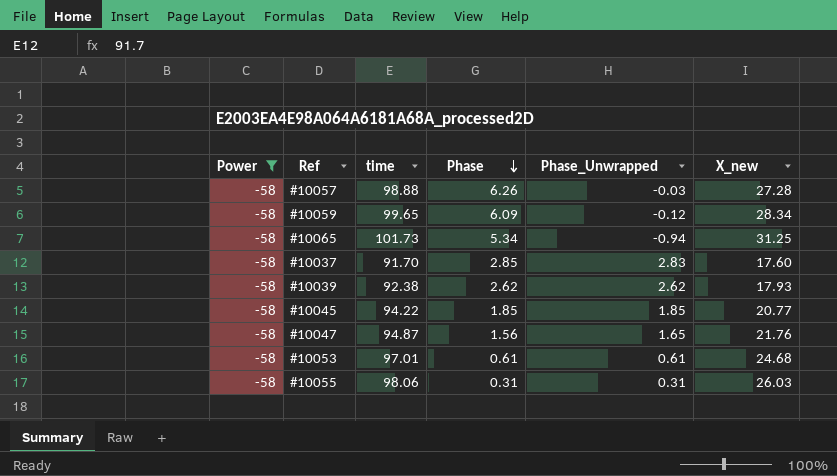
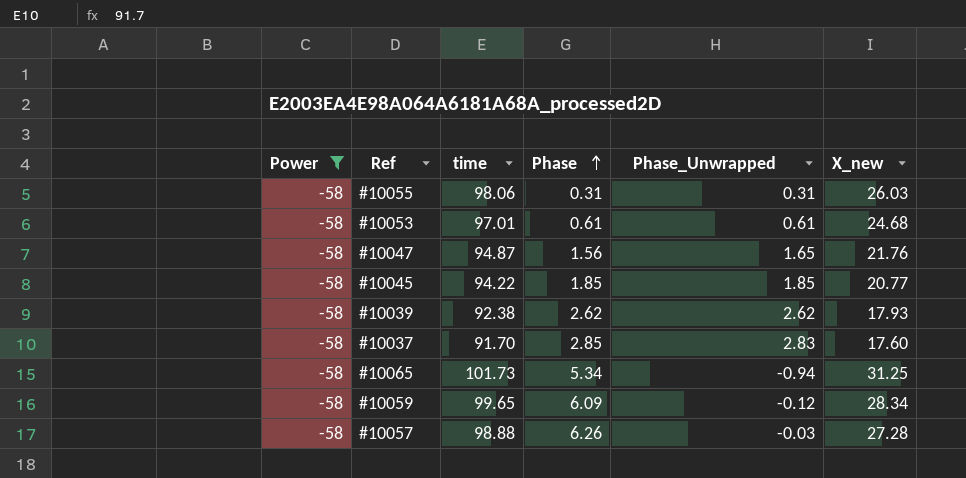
row order: Phase descending -> Phase ascending

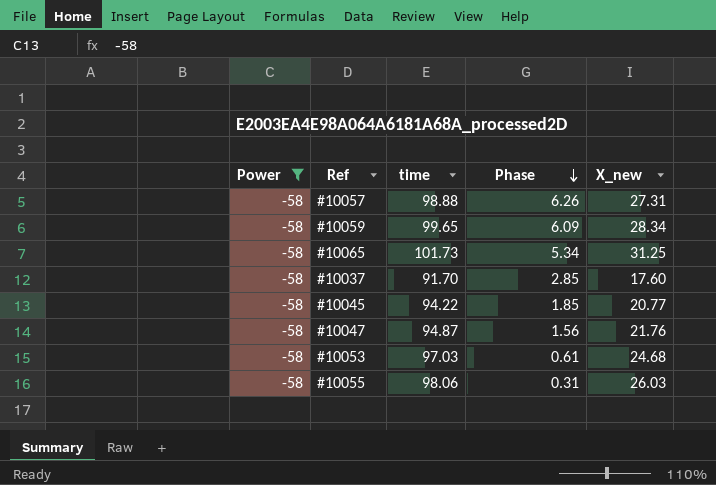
row order: Phase ascending -> Phase descending
column Phase_Unwrapped | position: 5 -> none
row #10039: -58 | 92.38 | 2.62 | 2.62 | 17.93 -> none
#10057 | X_new: 27.28 -> 27.31
#10053 | time: 97.01 -> 97.03

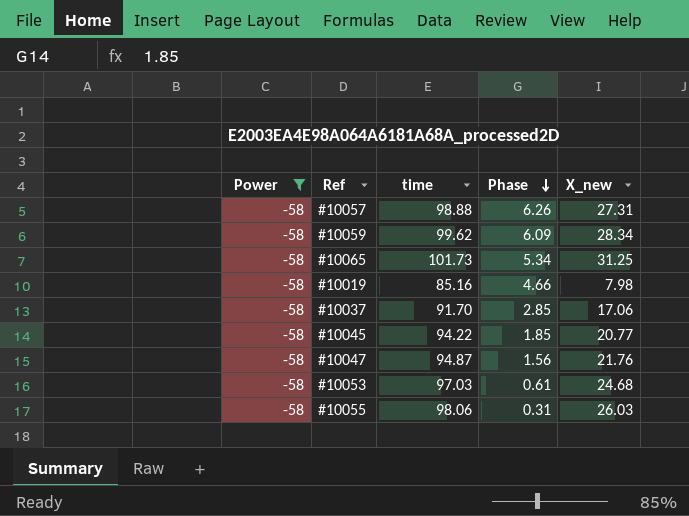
#10059 | time: 99.65 -> 99.62
row #10019: none -> -58 | 85.16 | 4.66 | 7.98
#10037 | X_new: 17.60 -> 17.06

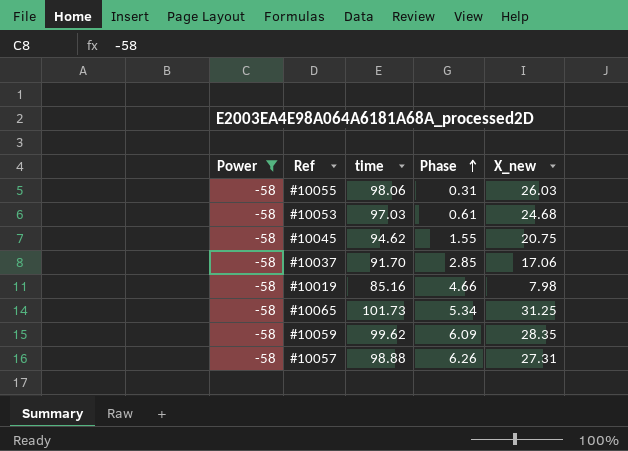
row order: Phase descending -> Phase ascending
row #10047: -58 | 94.87 | 1.56 | 21.76 -> none
#10045 | time: 94.22 -> 94.62
#10045 | Phase: 1.85 -> 1.55
#10045 | X_new: 20.77 -> 20.75
#10059 | X_new: 28.34 -> 28.35

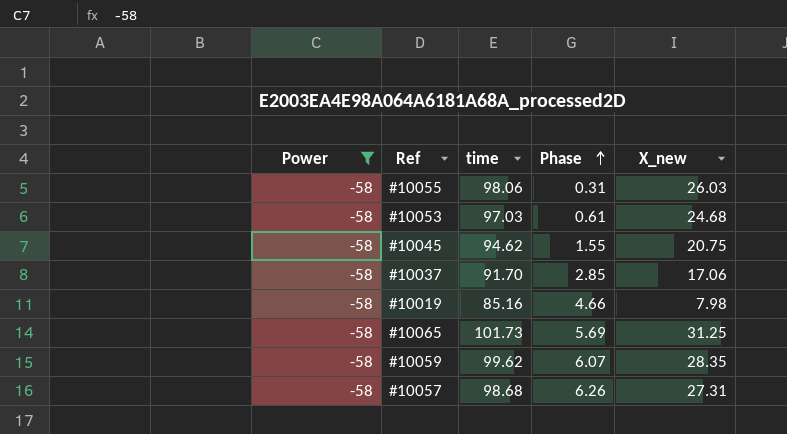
#10065 | Phase: 5.34 -> 5.69
#10059 | Phase: 6.09 -> 6.07
#10057 | time: 98.88 -> 98.68

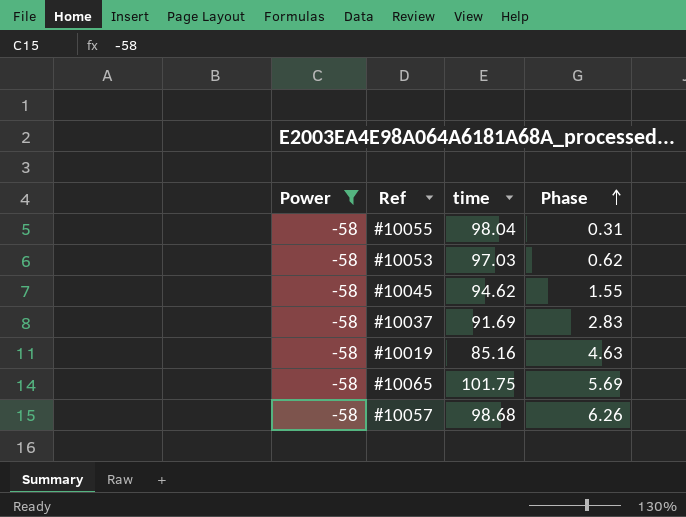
column X_new | position: 5 -> none
row #10059: -58 | 99.62 | 6.07 | 28.35 -> none
#10055 | time: 98.06 -> 98.04
#10053 | Phase: 0.61 -> 0.62
#10037 | time: 91.70 -> 91.69
#10037 | Phase: 2.85 -> 2.83
#10019 | Phase: 4.66 -> 4.63
#10065 | time: 101.73 -> 101.75

